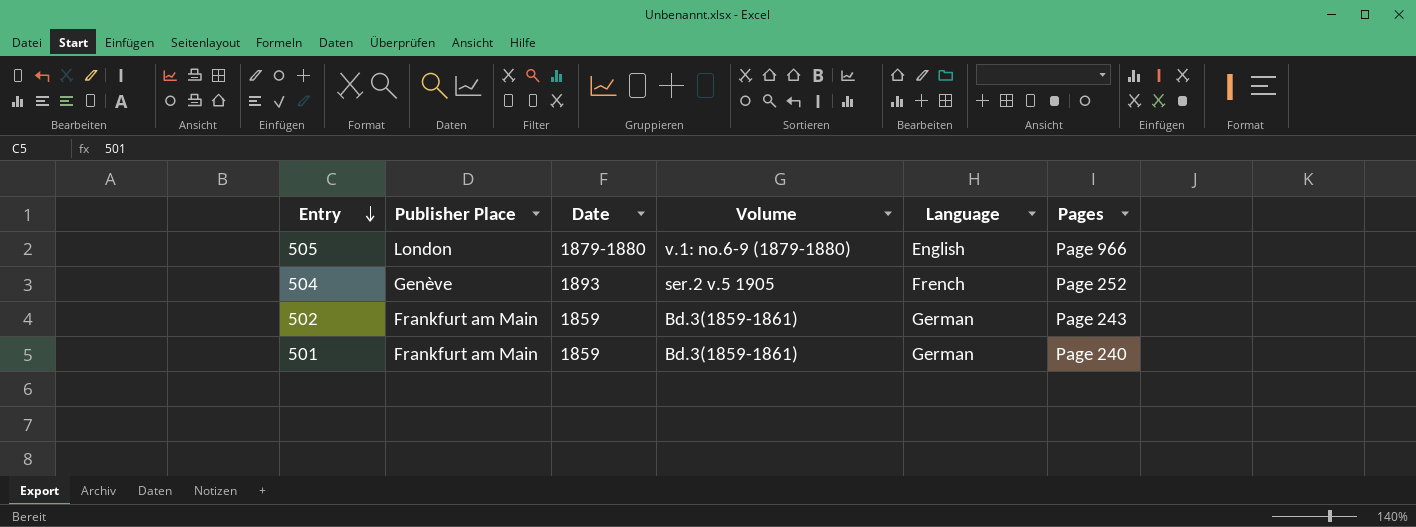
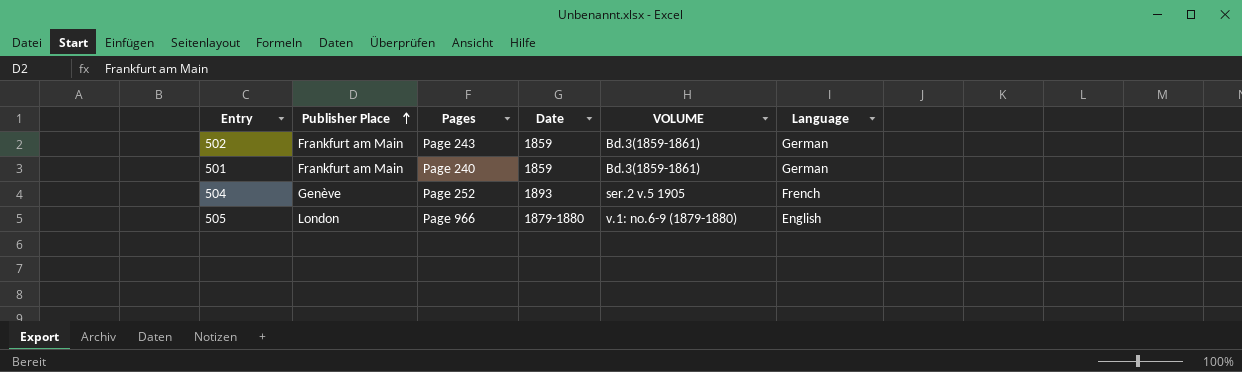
row order: Entry descending -> Publisher Place ascending
column Pages | position: 6 -> 3
column name: Volume -> VOLUME

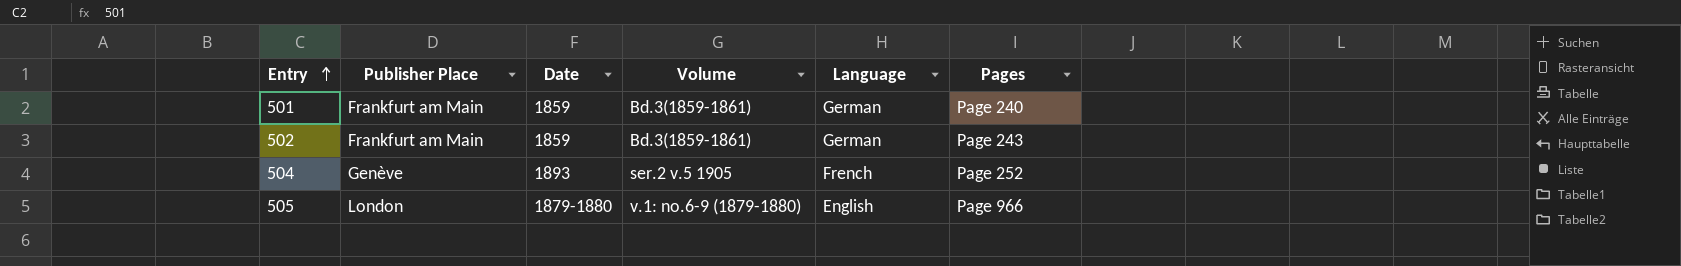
row order: Publisher Place ascending -> Entry ascending
column name: VOLUME -> Volume
column Pages | position: 3 -> 6

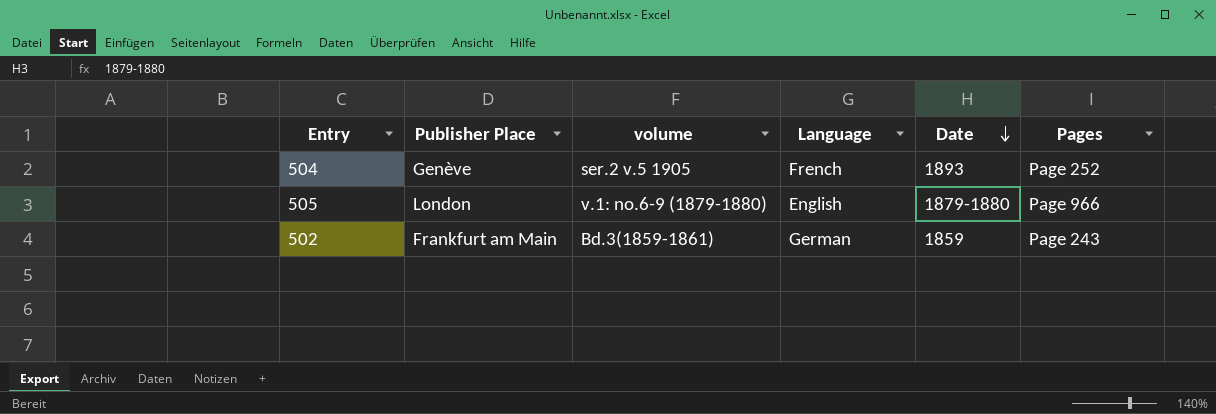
row order: Entry ascending -> Date descending
column name: Volume -> volume
column Date | position: 3 -> 5
row 501: Frankfurt am Main | 1859 | Bd.3(1859-1861) | German | Page 240 -> none

